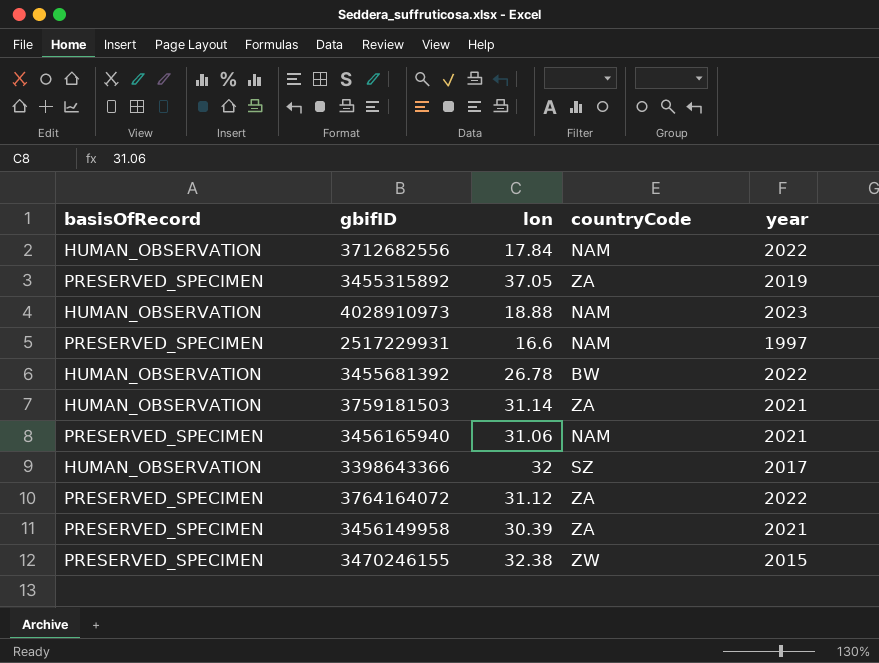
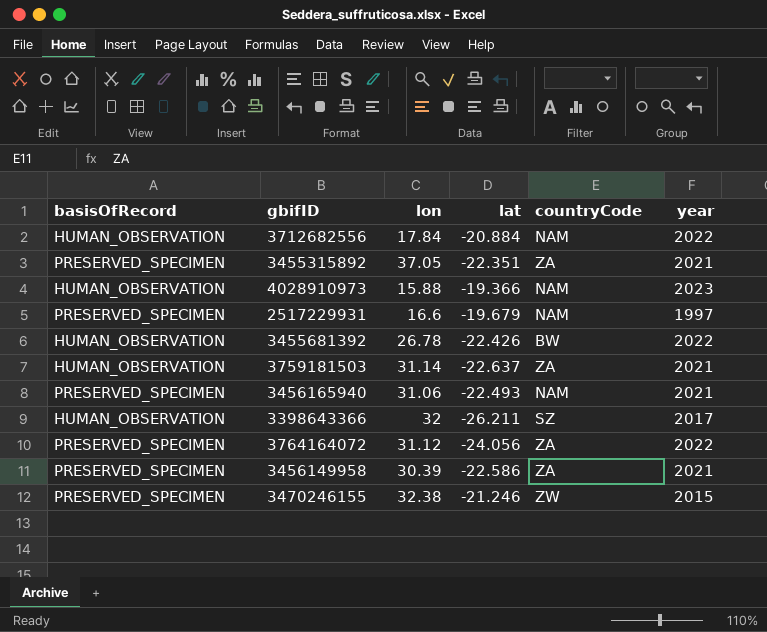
column lat | position: none -> 4
3455315892 | year: 2019 -> 2021
4028910973 | lon: 18.88 -> 15.88

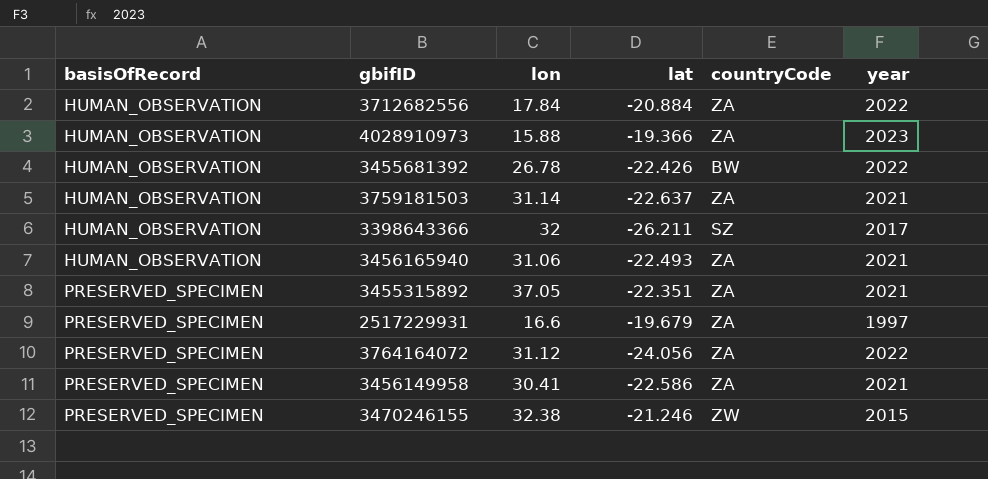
row order: none -> basisOfRecord ascending
3712682556 | countryCode: NAM -> ZA
4028910973 | countryCode: NAM -> ZA
3456165940 | basisOfRecord: PRESERVED_SPECIMEN -> HUMAN_OBSERVATION
3456165940 | countryCode: NAM -> ZA
2517229931 | countryCode: NAM -> ZA
3456149958 | lon: 30.39 -> 30.41

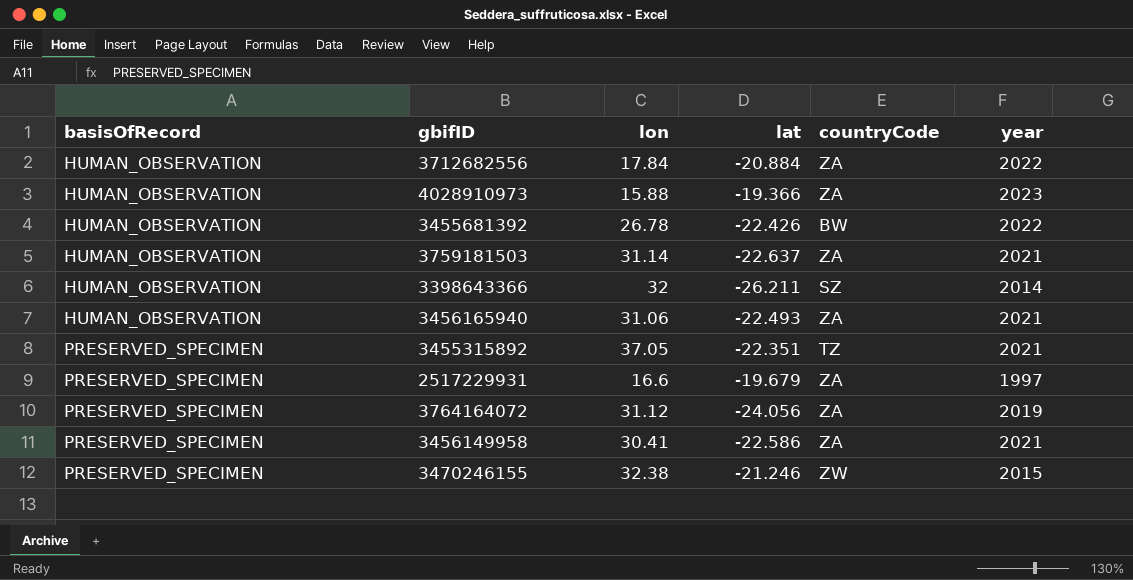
3398643366 | year: 2017 -> 2014
3455315892 | countryCode: ZA -> TZ
3764164072 | year: 2022 -> 2019

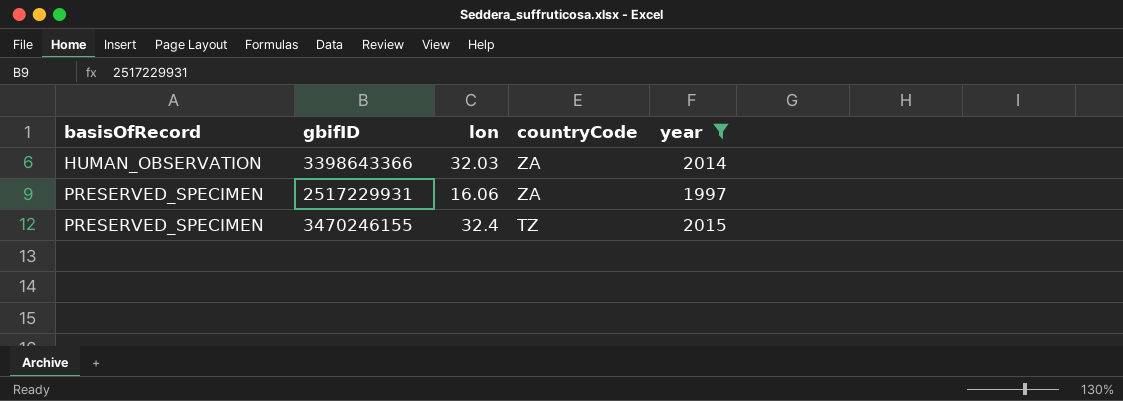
filter: none -> year <= 2015
column lat | position: 4 -> none
3398643366 | lon: 32 -> 32.03
3398643366 | countryCode: SZ -> ZA
2517229931 | lon: 16.6 -> 16.06
3470246155 | lon: 32.38 -> 32.4
3470246155 | countryCode: ZW -> TZ

